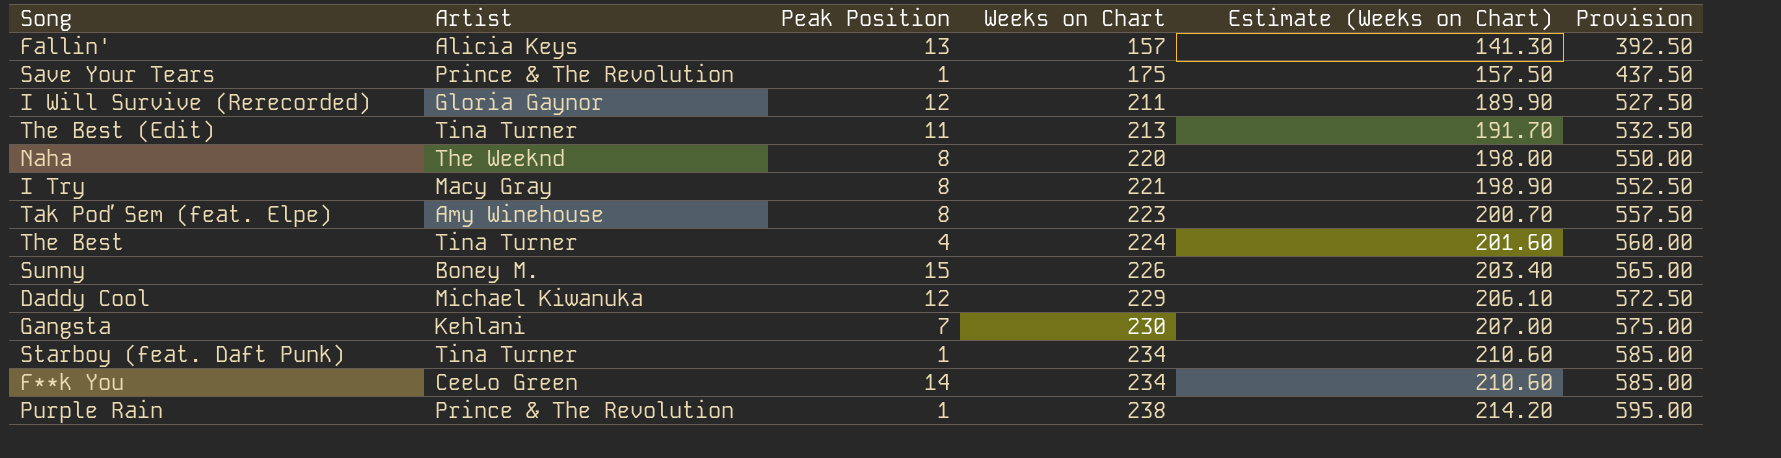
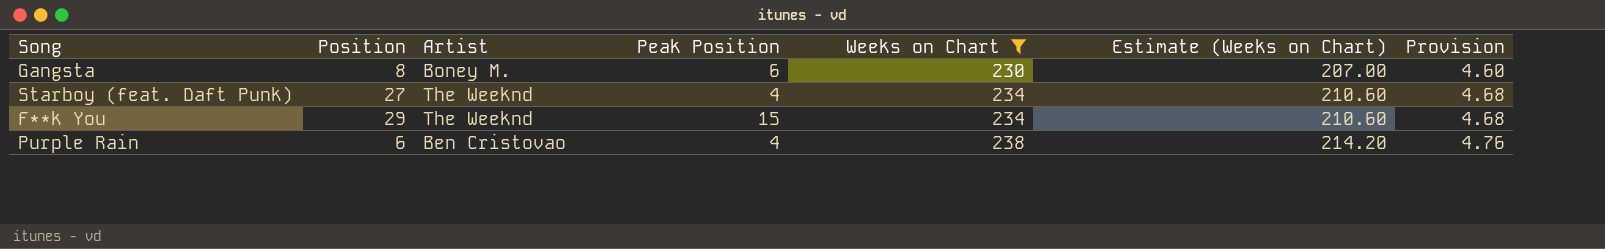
filter: none -> Weeks on Chart >= 230
column Position | position: none -> 2
column Provision | formula: [Weeks on Chart] * 2.5 -> [Weeks on Chart] * 0.02
Gangsta | Artist: Kehlani -> Boney M.
Gangsta | Peak Position: 7 -> 6
Starboy (feat. Daft Punk) | Artist: Tina Turner -> The Weeknd
Starboy (feat. Daft Punk) | Peak Position: 1 -> 4
F**k You | Artist: CeeLo Green -> The Weeknd
F**k You | Peak Position: 14 -> 15
Purple Rain | Artist: Prince & The Revolution -> Ben Cristovao
Purple Rain | Peak Position: 1 -> 4

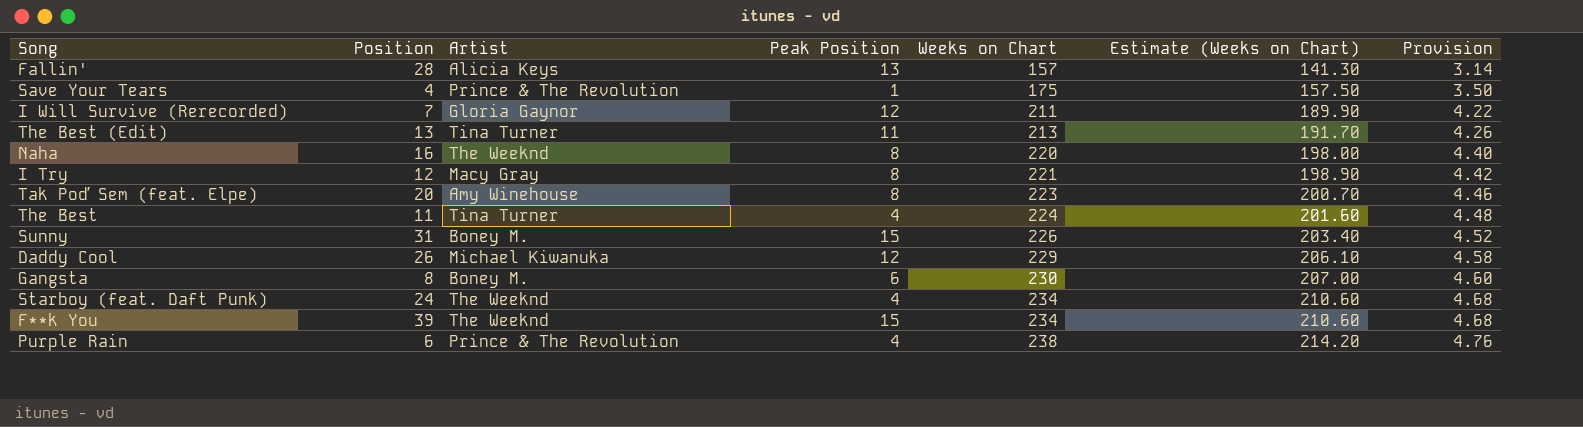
filter: Weeks on Chart >= 230 -> none
Starboy (feat. Daft Punk) | Position: 27 -> 24
F**k You | Position: 29 -> 39
Purple Rain | Artist: Ben Cristovao -> Prince & The Revolution

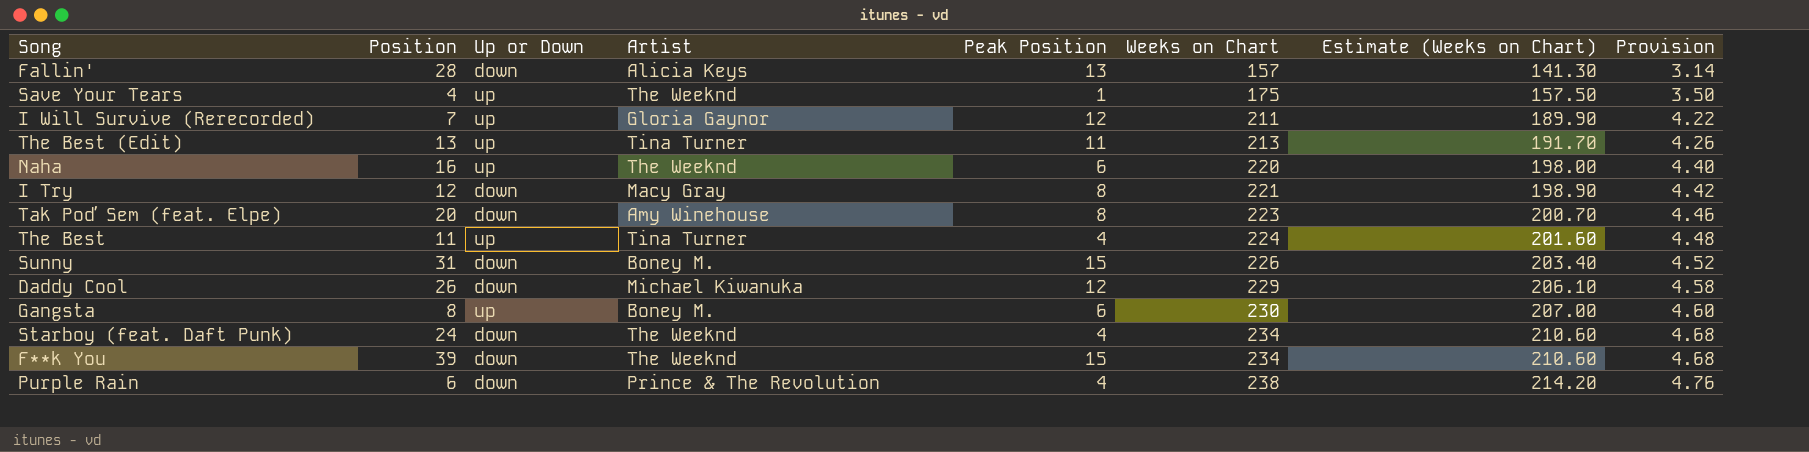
column Up or Down | position: none -> 3
Save Your Tears | Artist: Prince & The Revolution -> The Weeknd
Naha | Peak Position: 8 -> 6

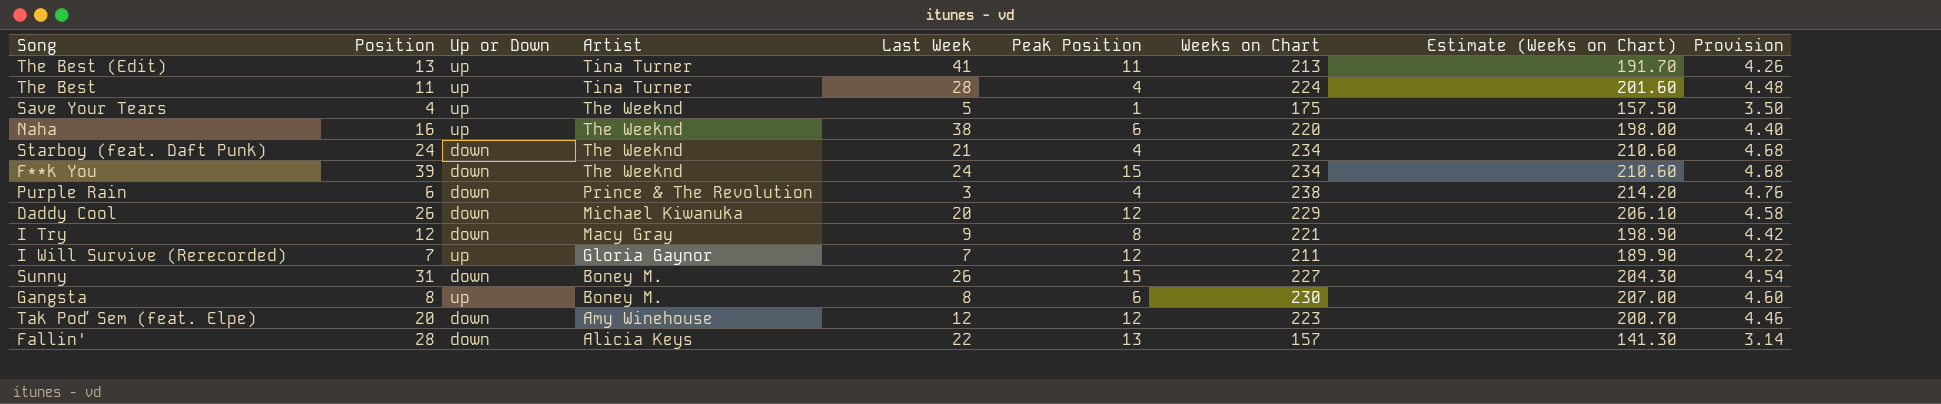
row order: Weeks on Chart ascending -> Artist descending
column Last Week | position: none -> 5
Sunny | Weeks on Chart: 226 -> 227
Sunny | Estimate (Weeks on Chart): 203.40 -> 204.30
Sunny | Provision: 4.52 -> 4.54
Tak Poď Sem (feat. Elpe) | Peak Position: 8 -> 12

